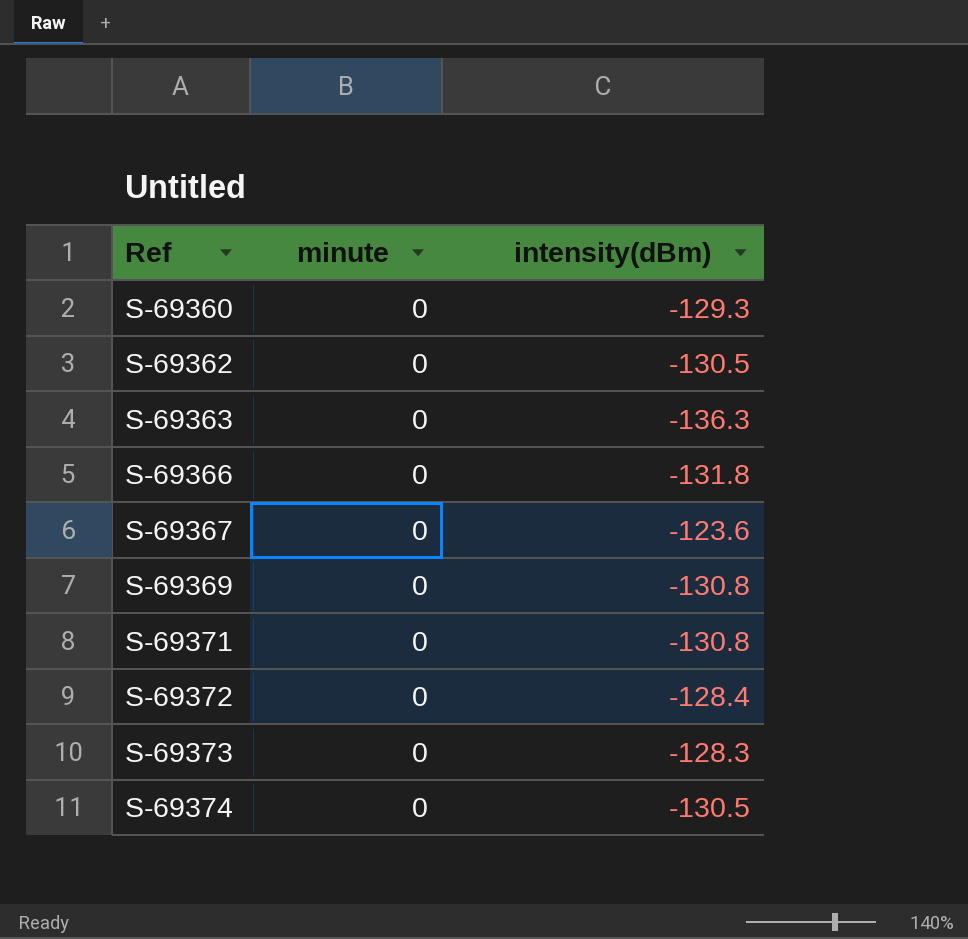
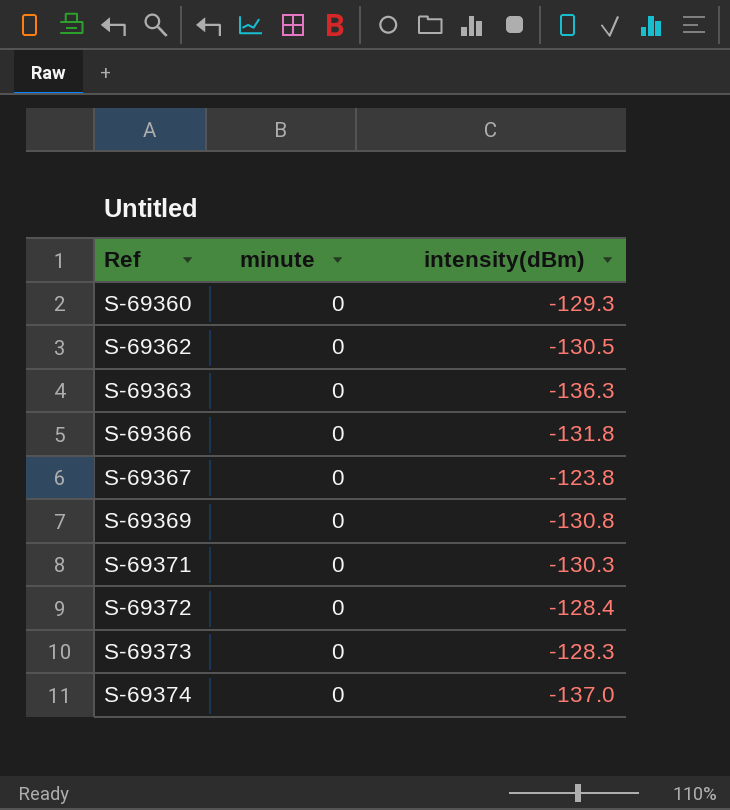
S-69367 | intensity(dBm): -123.6 -> -123.8
S-69371 | intensity(dBm): -130.8 -> -130.3
S-69374 | intensity(dBm): -130.5 -> -137.0

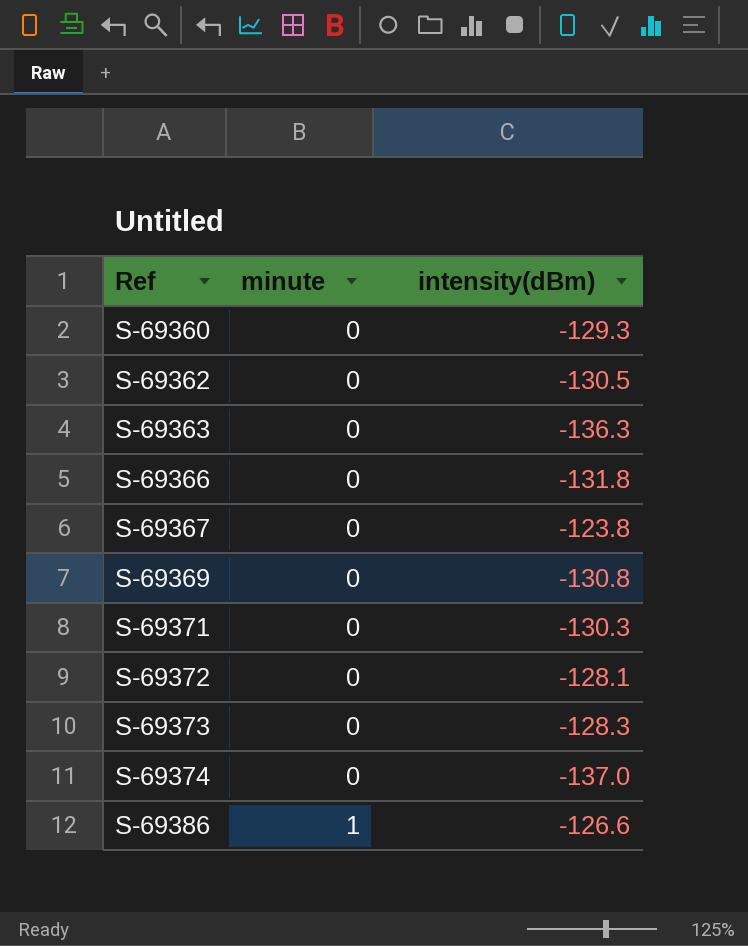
S-69372 | intensity(dBm): -128.4 -> -128.1
row S-69386: none -> 1 | -126.6

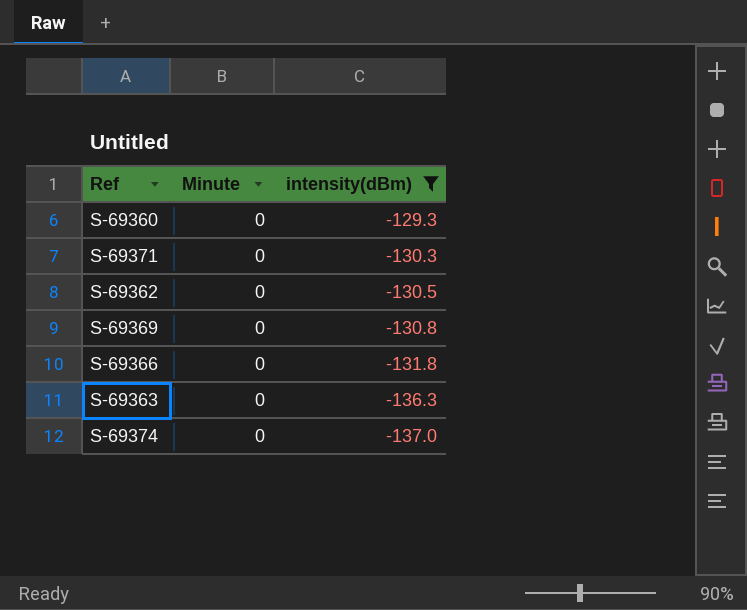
filter: none -> intensity(dBm) <= -129.3
row order: Ref ascending -> intensity(dBm) descending
column name: minute -> Minute

